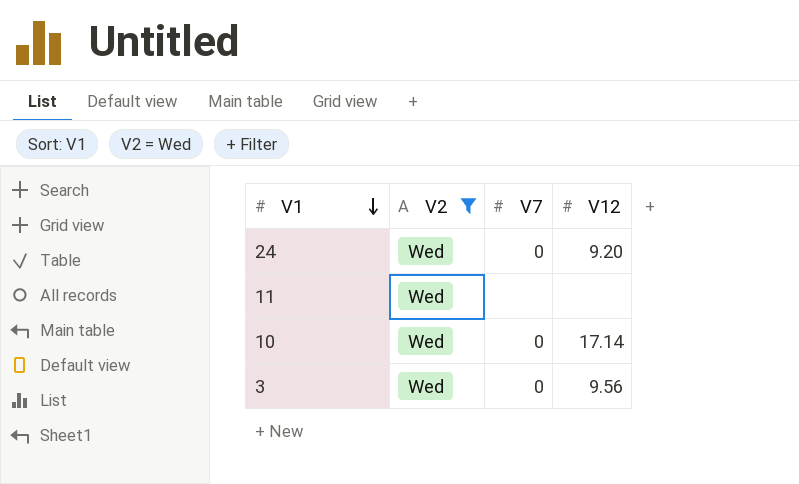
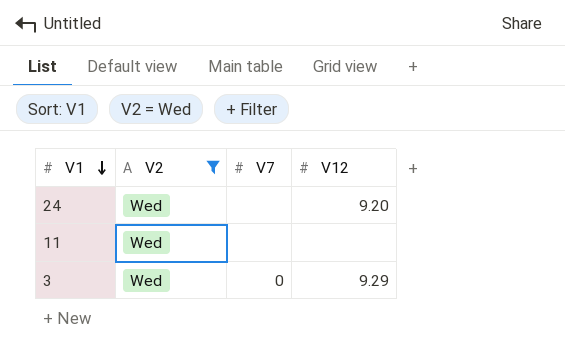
row 10: Wed | 0 | 17.14 -> none
24 | V7: 0 -> none
3 | V12: 9.56 -> 9.29

